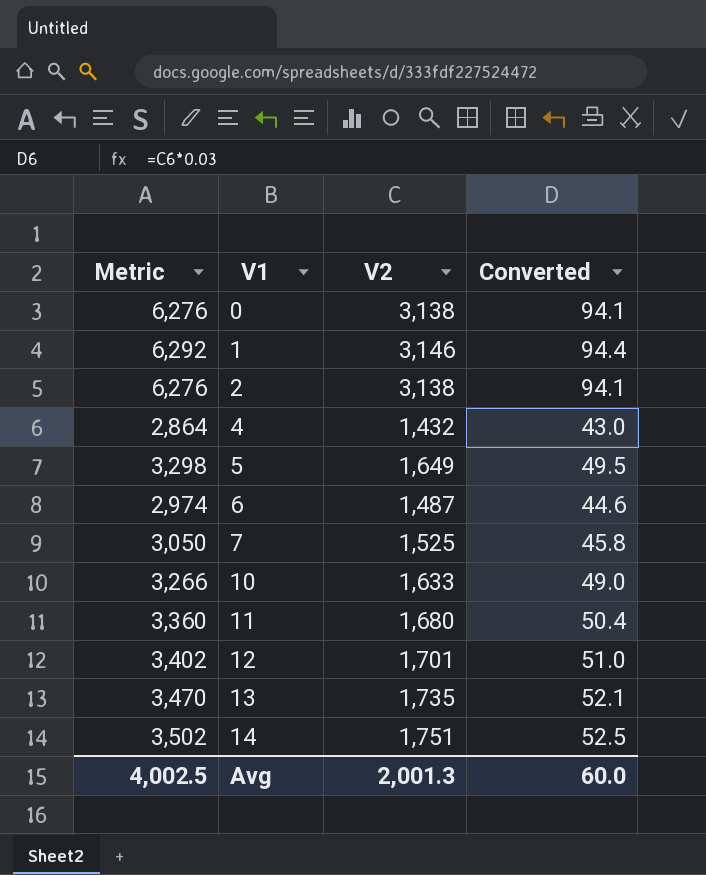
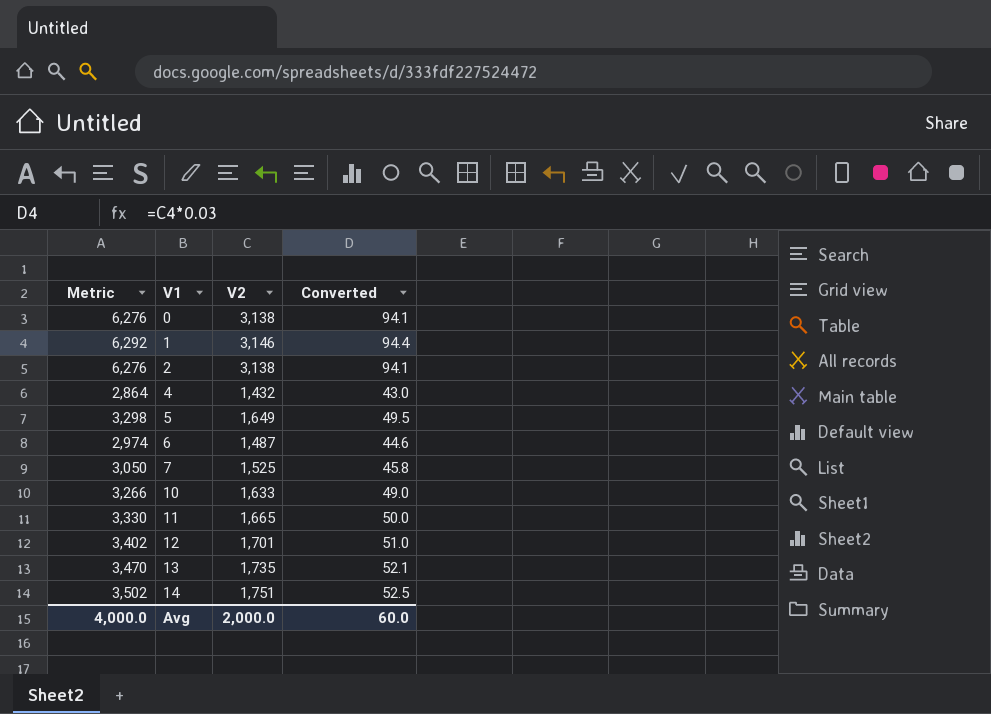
11 | Metric: 3,360 -> 3,330
11 | V2: 1,680 -> 1,665
11 | Converted: 50.4 -> 50.0
Avg | Metric: 4,002.5 -> 4,000.0
Avg | V2: 2,001.3 -> 2,000.0

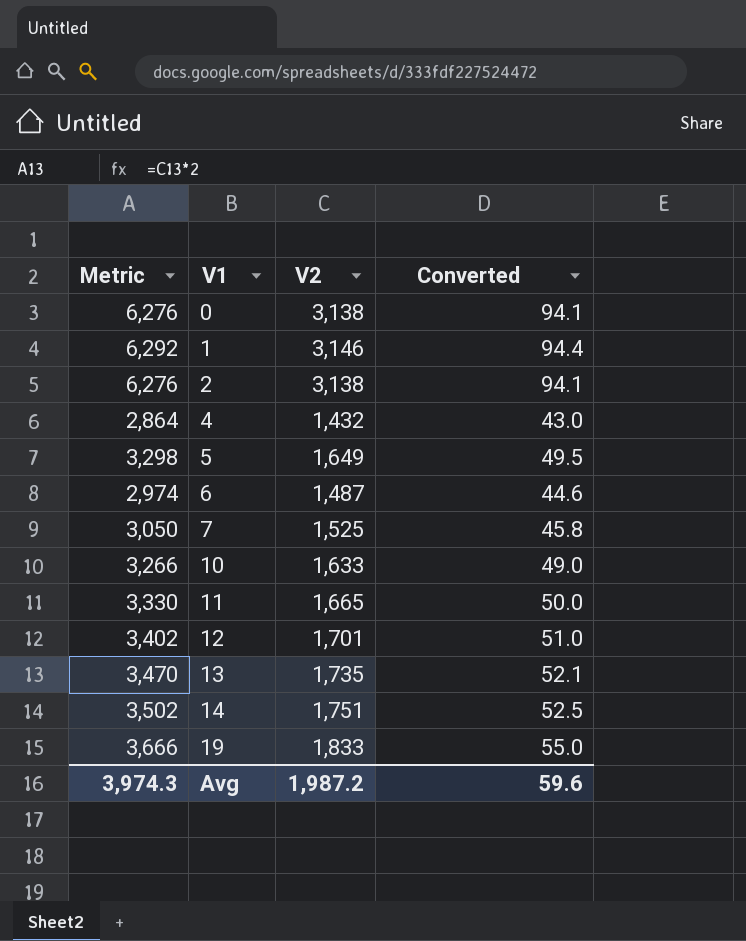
row 19: none -> 3,666 | 1,833 | 55.0
Avg | Metric: 4,000.0 -> 3,974.3
Avg | V2: 2,000.0 -> 1,987.2
Avg | Converted: 60.0 -> 59.6

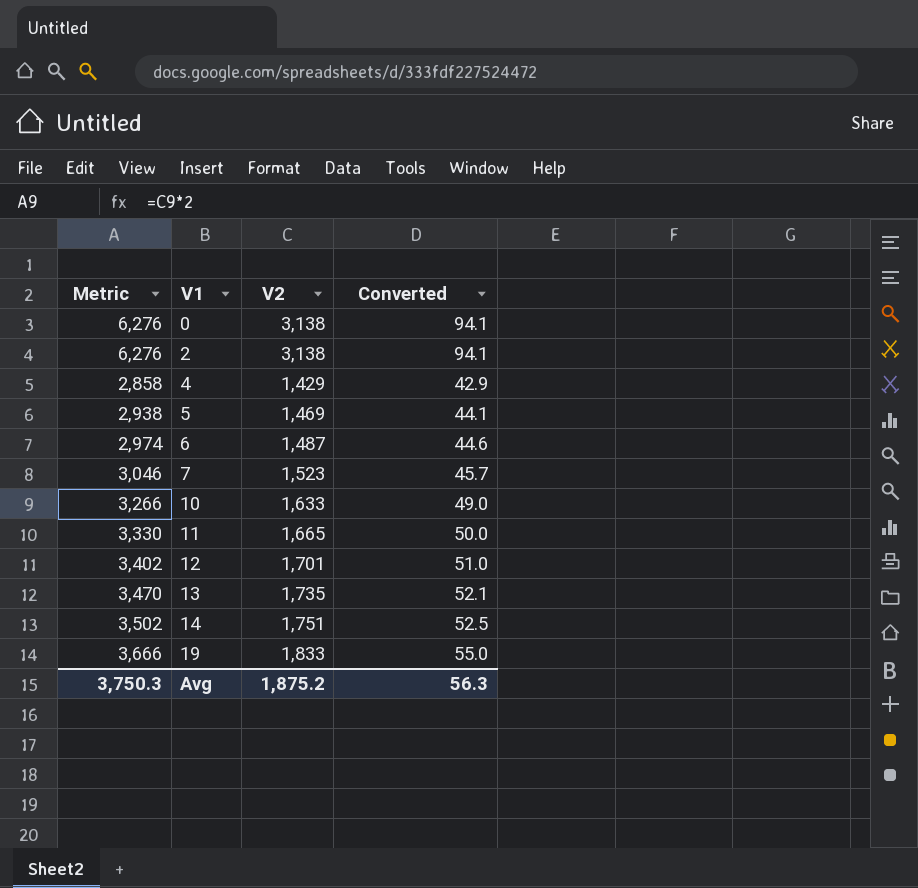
row 1: 6,292 | 3,146 | 94.4 -> none
4 | Metric: 2,864 -> 2,858
4 | V2: 1,432 -> 1,429
4 | Converted: 43.0 -> 42.9
5 | Metric: 3,298 -> 2,938
5 | V2: 1,649 -> 1,469
5 | Converted: 49.5 -> 44.1
7 | Metric: 3,050 -> 3,046
7 | V2: 1,525 -> 1,523
7 | Converted: 45.8 -> 45.7
Avg | Metric: 3,974.3 -> 3,750.3
Avg | V2: 1,987.2 -> 1,875.2
Avg | Converted: 59.6 -> 56.3

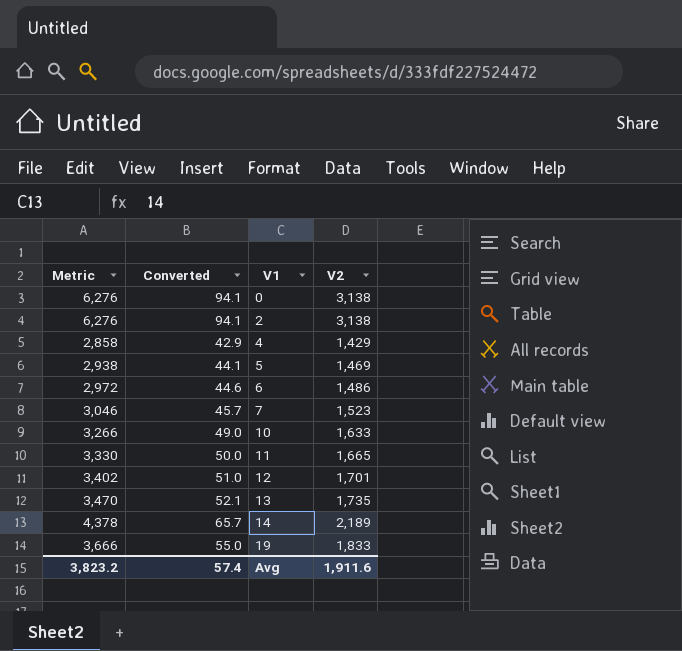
column Converted | position: 4 -> 2
6 | Metric: 2,974 -> 2,972
6 | V2: 1,487 -> 1,486
14 | Metric: 3,502 -> 4,378
14 | Converted: 52.5 -> 65.7
14 | V2: 1,751 -> 2,189
Avg | Metric: 3,750.3 -> 3,823.2
Avg | Converted: 56.3 -> 57.4
Avg | V2: 1,875.2 -> 1,911.6

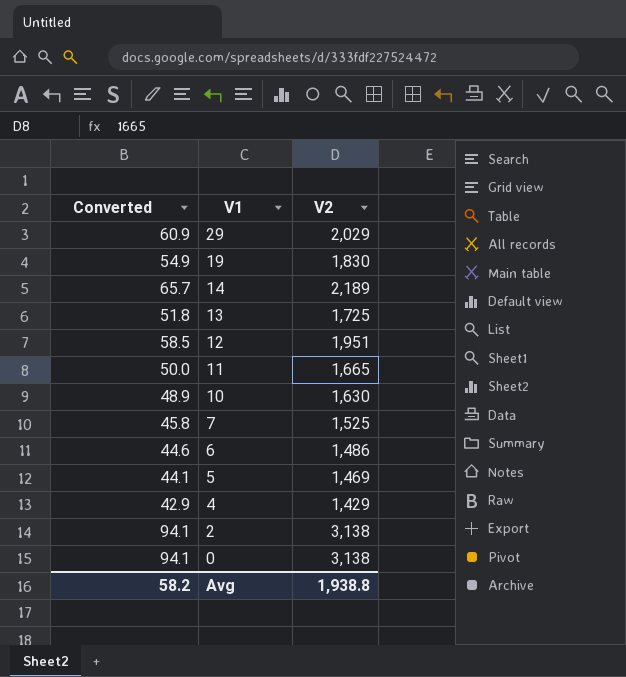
row order: V1 ascending -> V1 descending
column Metric | formula: [V2] * 2 -> none
row 29: none -> 60.9 | 2,029
19 | Converted: 55.0 -> 54.9
19 | V2: 1,833 -> 1,830
13 | Converted: 52.1 -> 51.8
13 | V2: 1,735 -> 1,725
12 | Converted: 51.0 -> 58.5
12 | V2: 1,701 -> 1,951
10 | Converted: 49.0 -> 48.9
10 | V2: 1,633 -> 1,630
7 | Converted: 45.7 -> 45.8
7 | V2: 1,523 -> 1,525
Avg | Converted: 57.4 -> 58.2
Avg | V2: 1,911.6 -> 1,938.8

